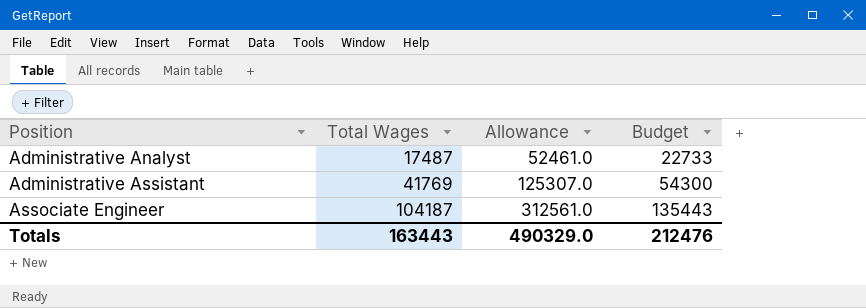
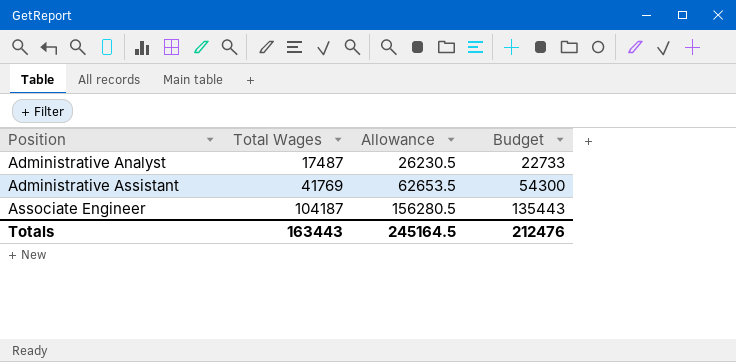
column Allowance | formula: [Total Wages] * 3 -> [Total Wages] * 1.5
Totals | Allowance: 490329.0 -> 245164.5

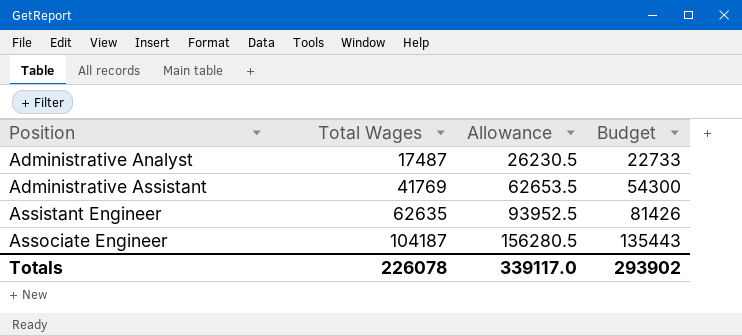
row Assistant Engineer: none -> 62635 | 93952.5 | 81426
Totals | Total Wages: 163443 -> 226078
Totals | Allowance: 245164.5 -> 339117.0
Totals | Budget: 212476 -> 293902

